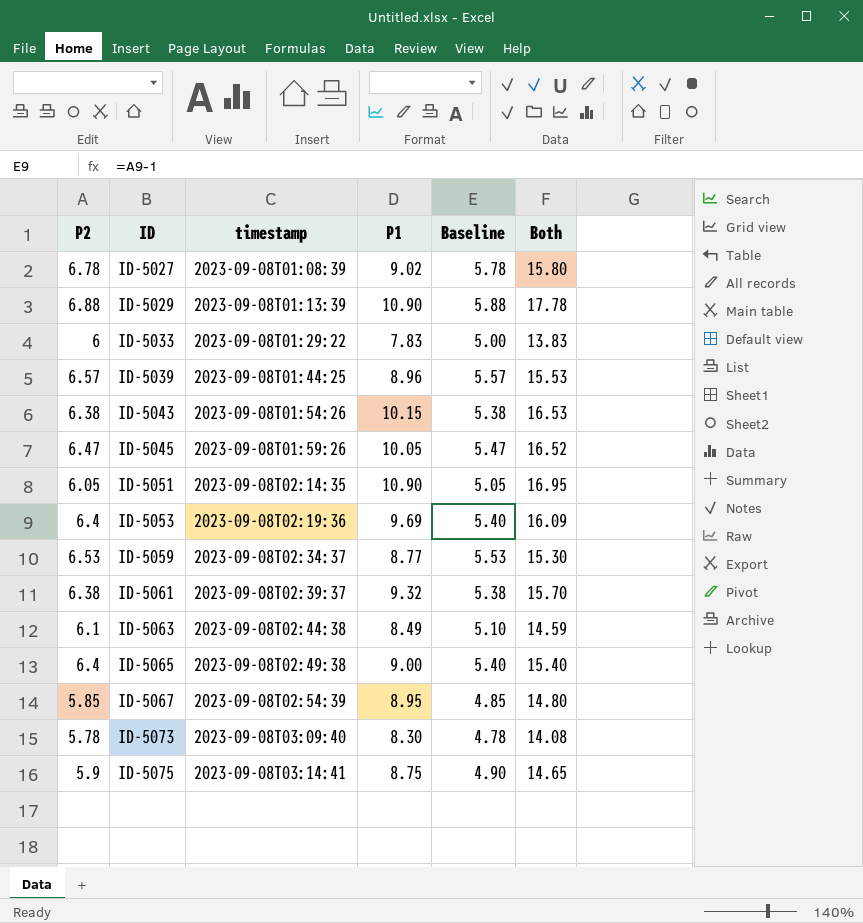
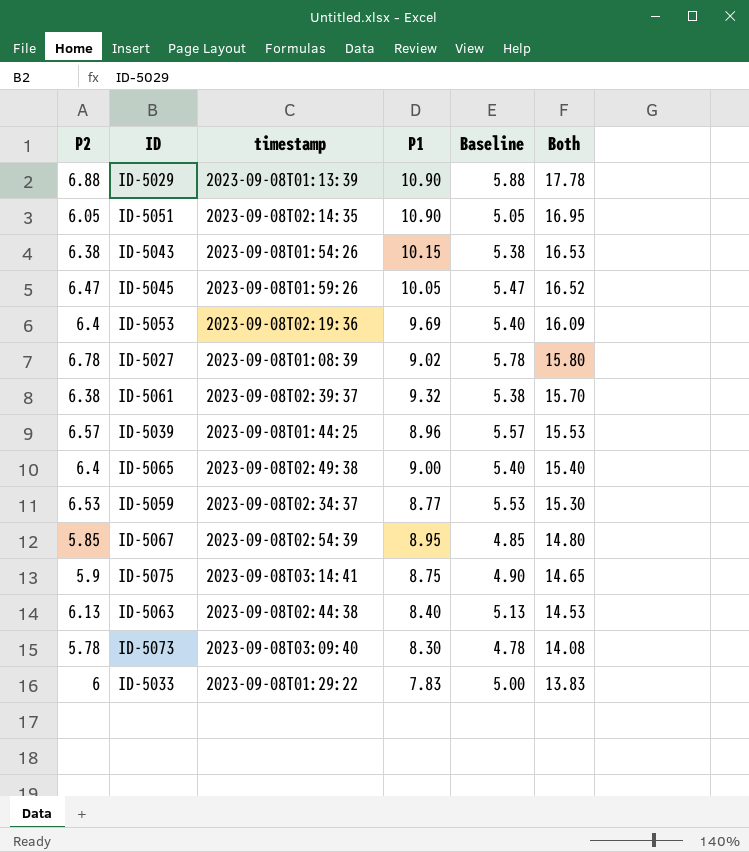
row order: ID ascending -> Both descending
ID-5063 | P2: 6.1 -> 6.13
ID-5063 | P1: 8.49 -> 8.40
ID-5063 | Baseline: 5.10 -> 5.13
ID-5063 | Both: 14.59 -> 14.53

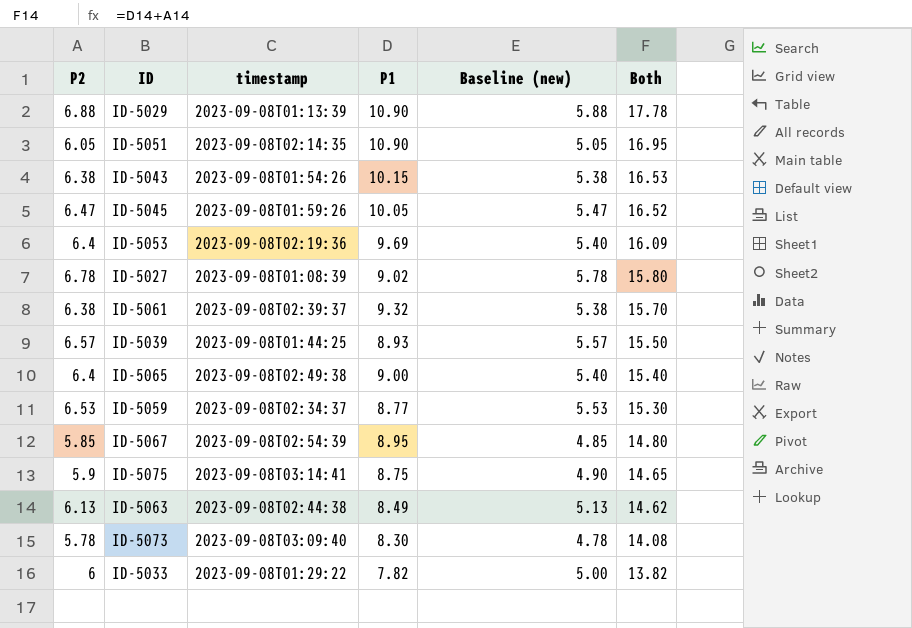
column name: Baseline -> Baseline (new)
ID-5039 | P1: 8.96 -> 8.93
ID-5039 | Both: 15.53 -> 15.50
ID-5063 | P1: 8.40 -> 8.49
ID-5063 | Both: 14.53 -> 14.62
ID-5033 | P1: 7.83 -> 7.82
ID-5033 | Both: 13.83 -> 13.82

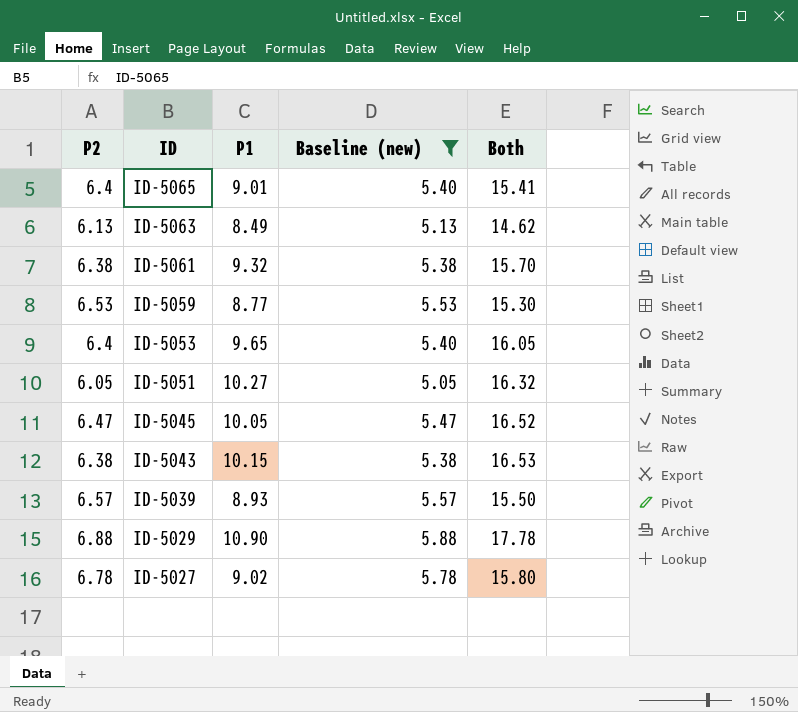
filter: none -> Baseline (new) >= 5.05
row order: Both descending -> ID descending
column timestamp | position: 3 -> none
ID-5065 | P1: 9.00 -> 9.01
ID-5065 | Both: 15.40 -> 15.41
ID-5053 | P1: 9.69 -> 9.65
ID-5053 | Both: 16.09 -> 16.05
ID-5051 | P1: 10.90 -> 10.27
ID-5051 | Both: 16.95 -> 16.32

